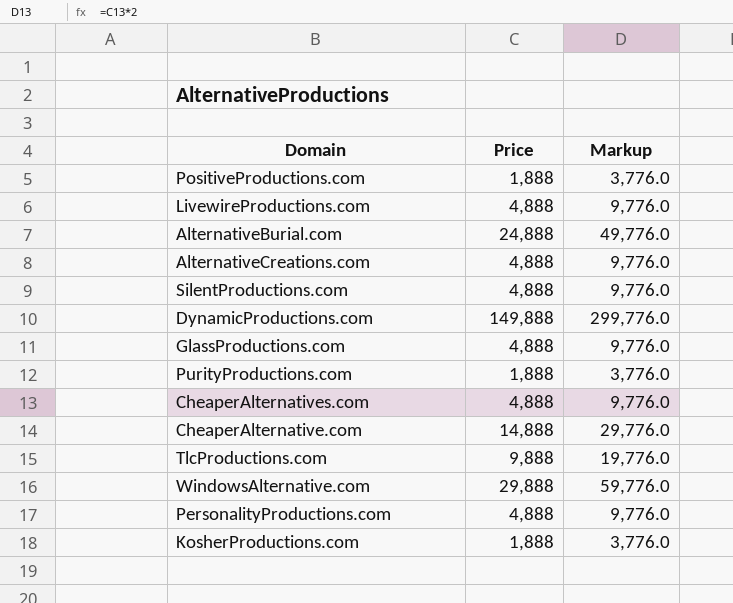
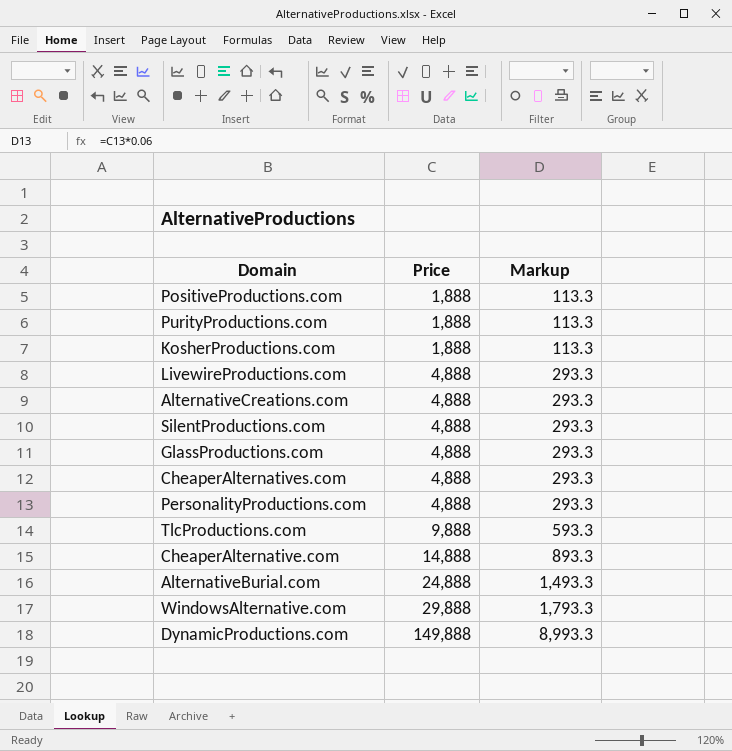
row order: none -> Price ascending
column Markup | formula: [Price] * 2 -> [Price] * 0.06

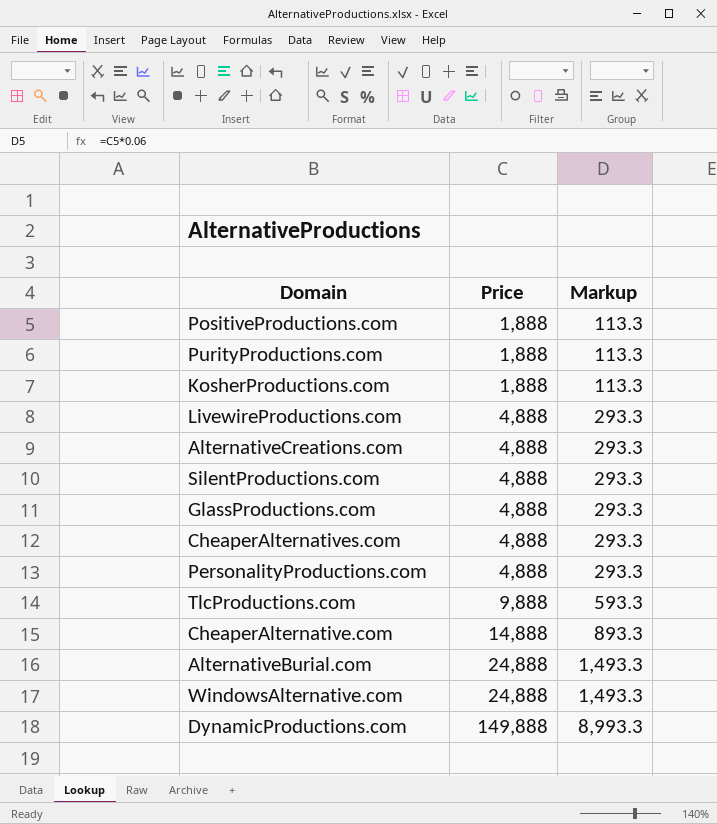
WindowsAlternative.com | Price: 29,888 -> 24,888
WindowsAlternative.com | Markup: 1,793.3 -> 1,493.3

